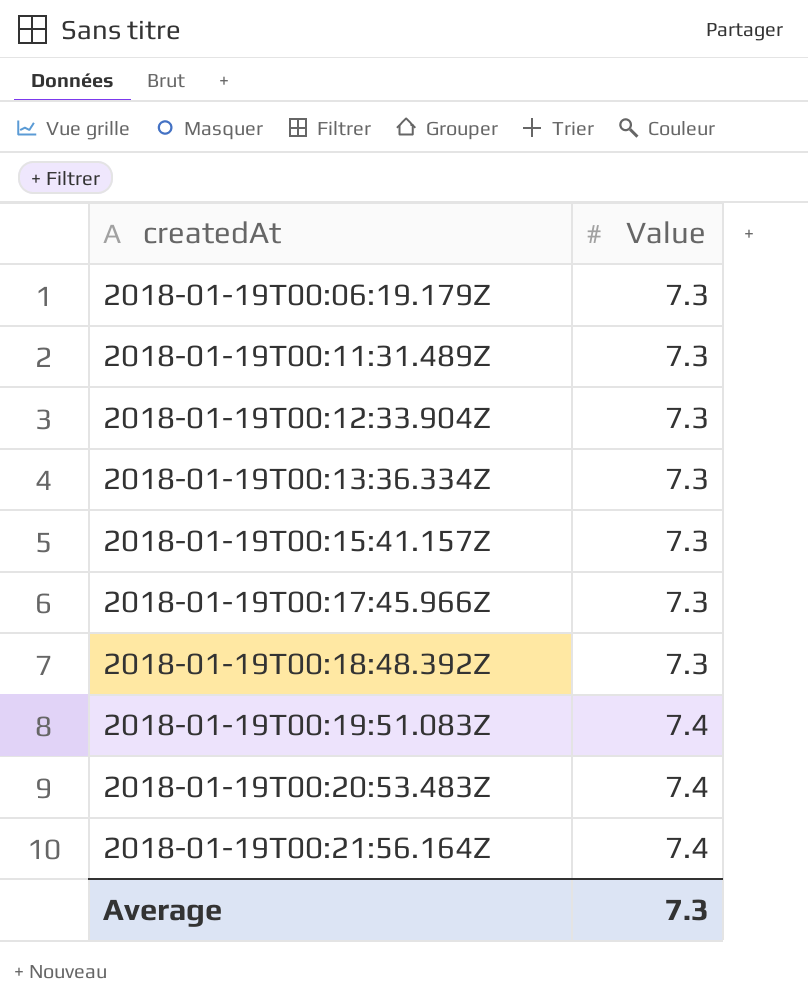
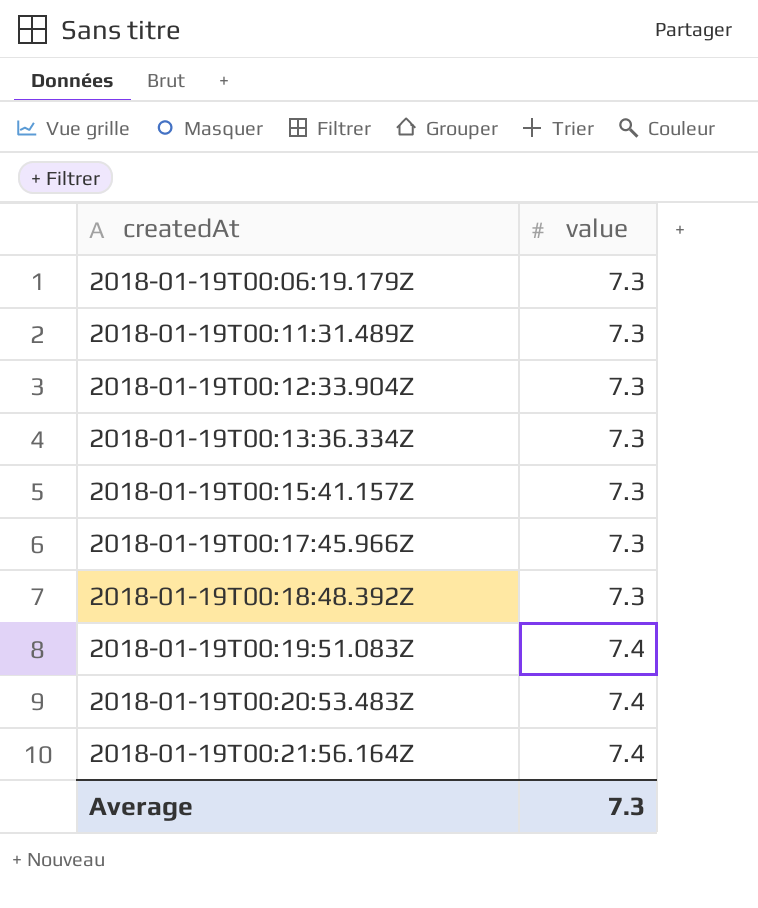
column name: Value -> value

